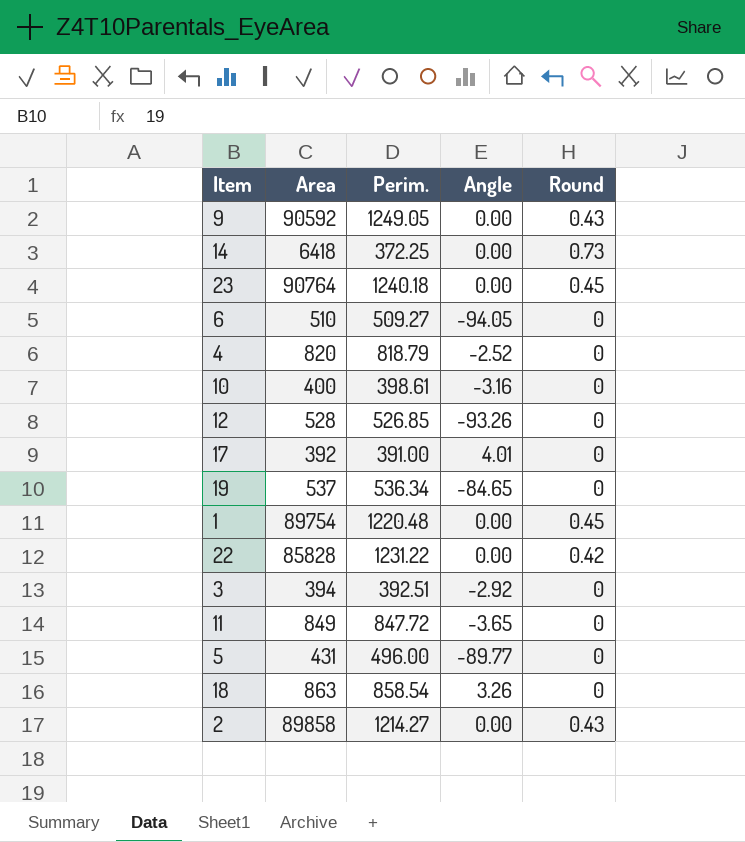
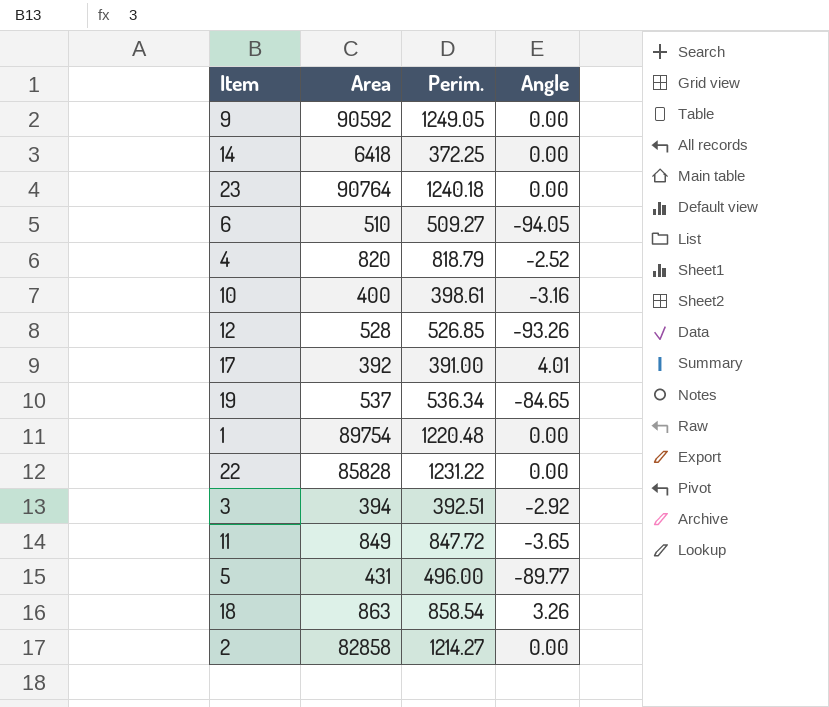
column Round | position: 5 -> none
2 | Area: 89858 -> 82858

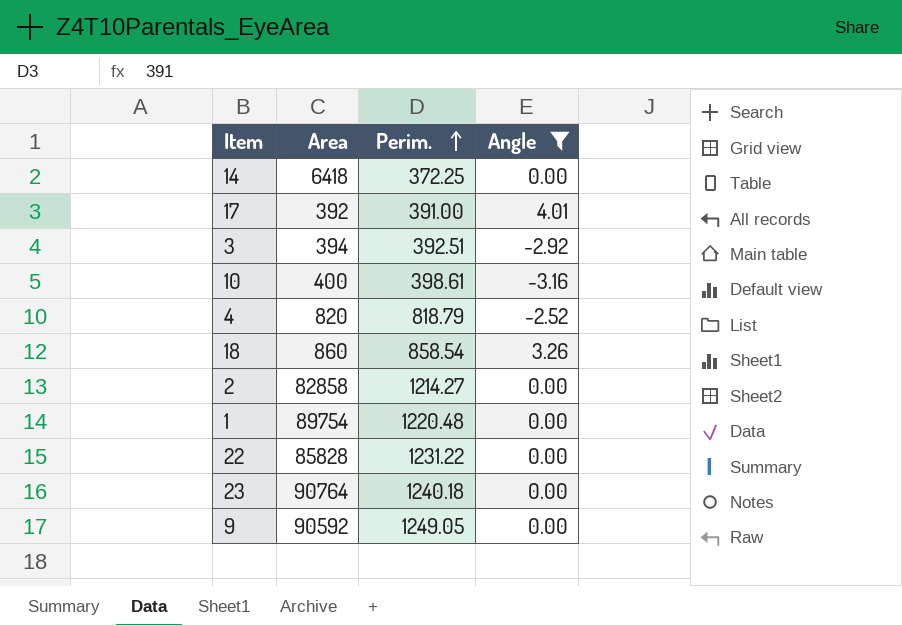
filter: none -> Angle >= -3.16
row order: none -> Perim. ascending
18 | Area: 863 -> 860

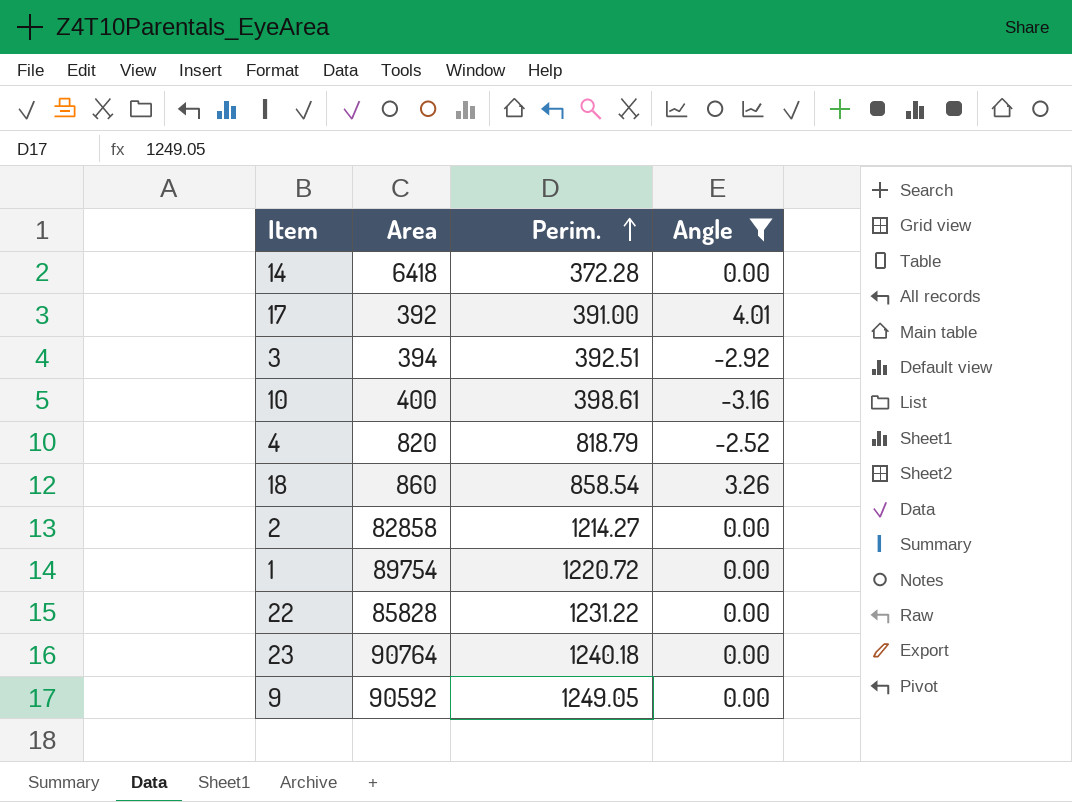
14 | Perim.: 372.25 -> 372.28
1 | Perim.: 1220.48 -> 1220.72

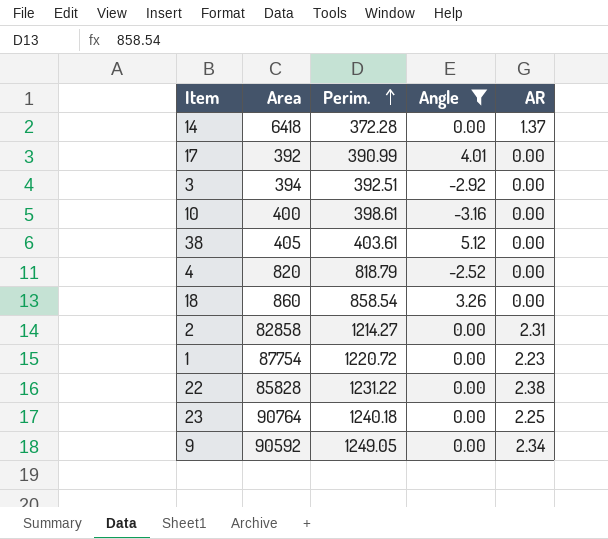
column AR | position: none -> 5
17 | Perim.: 391.00 -> 390.99
row 38: none -> 405 | 403.61 | 5.12 | 0.00
1 | Area: 89754 -> 87754

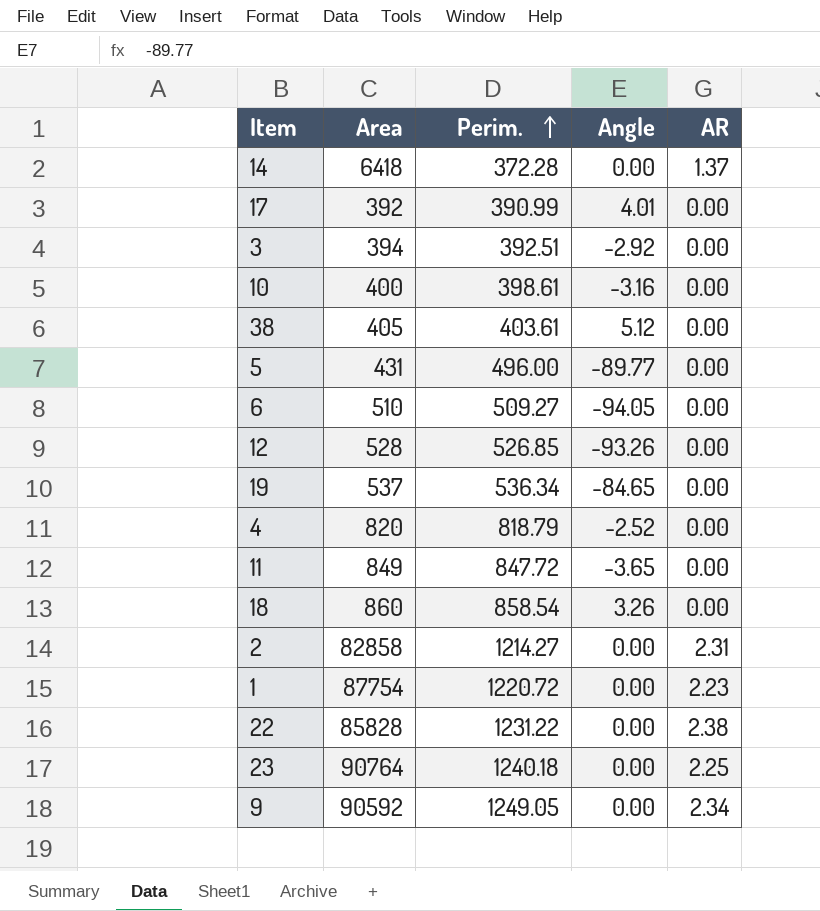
filter: Angle >= -3.16 -> none

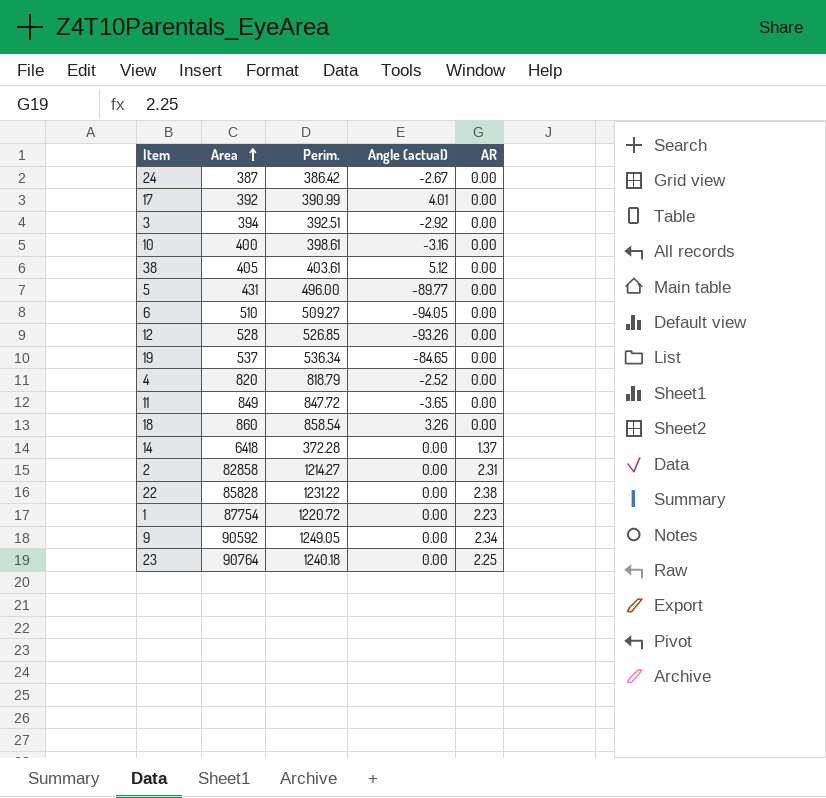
row order: Perim. ascending -> Area ascending
column name: Angle -> Angle (actual)
row 24: none -> 387 | 386.42 | -2.67 | 0.00

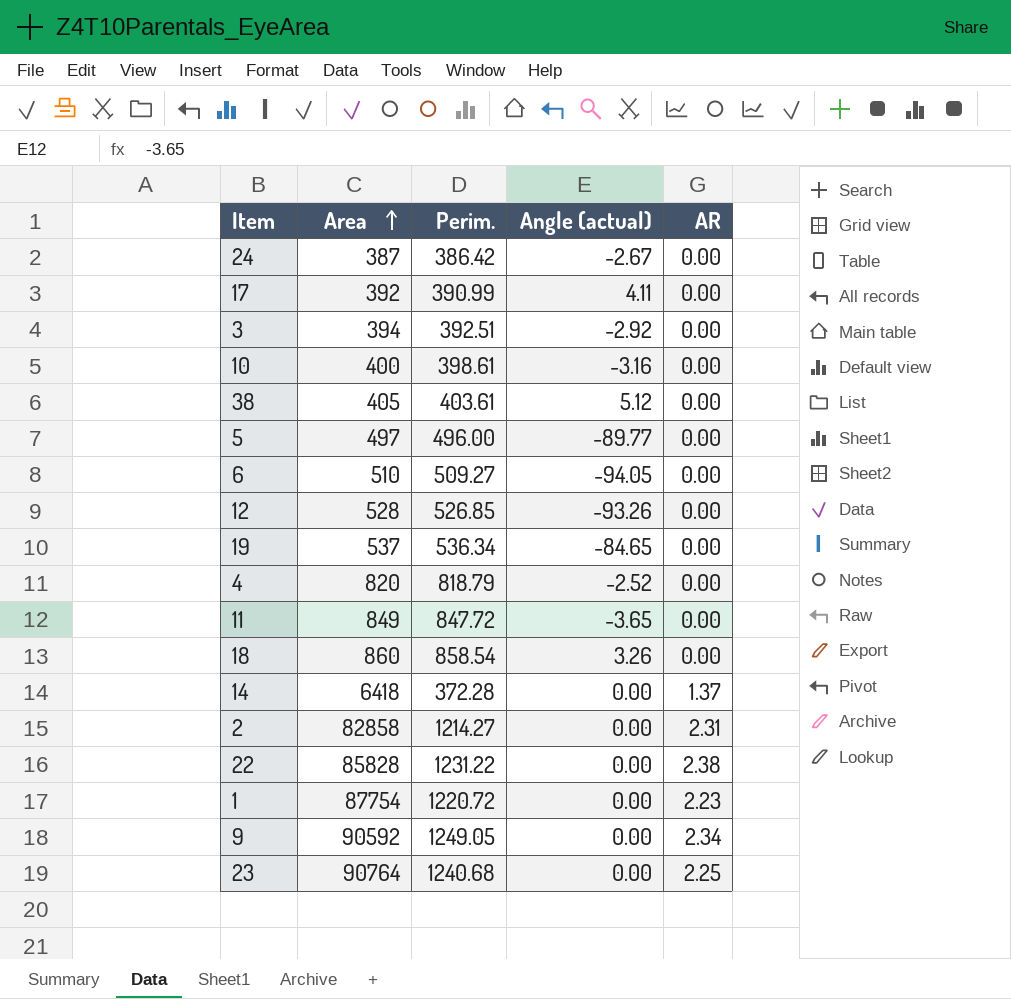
17 | Angle (actual): 4.01 -> 4.11
5 | Area: 431 -> 497
23 | Perim.: 1240.18 -> 1240.68

